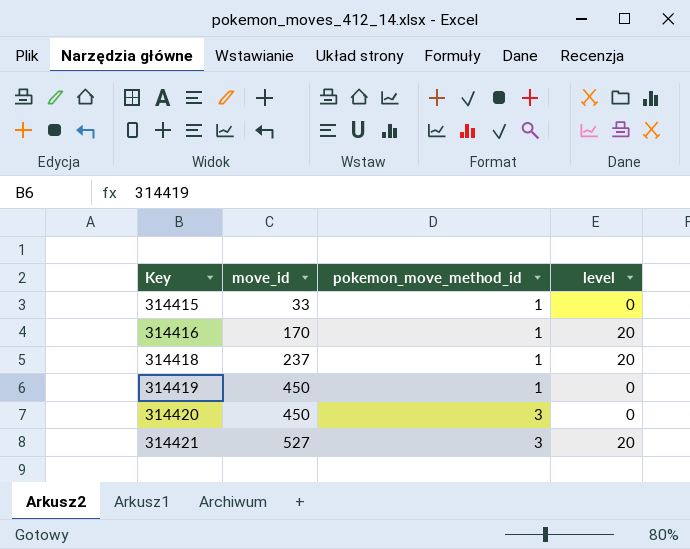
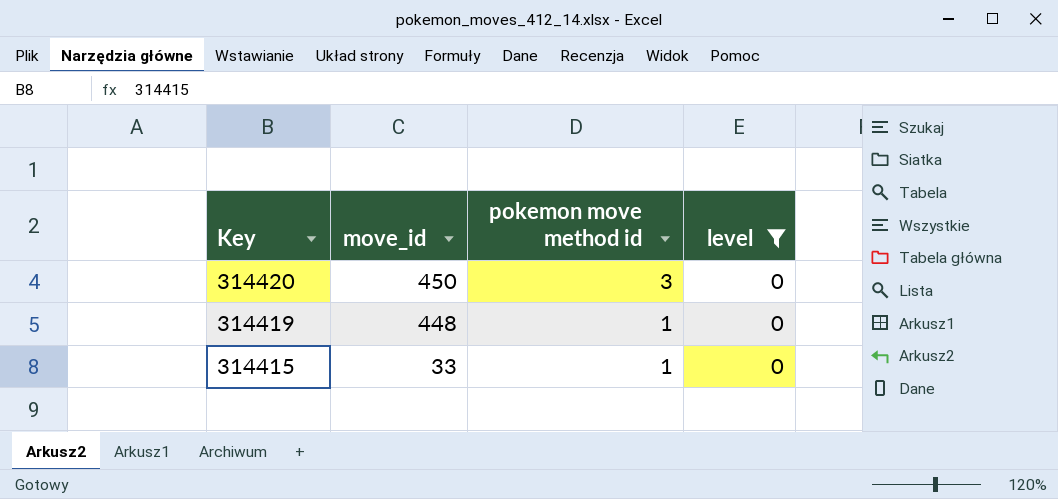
filter: none -> level = 0
row order: Key ascending -> Key descending
column name: pokemon_move_method_id -> pokemon move method id
314419 | move_id: 450 -> 448

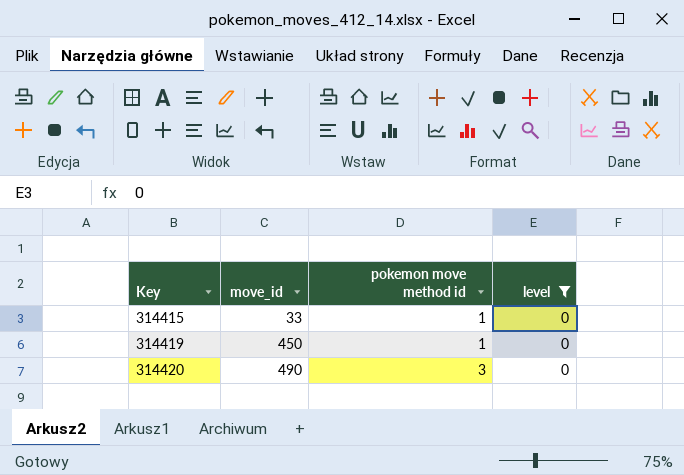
row order: Key descending -> Key ascending
314419 | move_id: 448 -> 450
314420 | move_id: 450 -> 490

